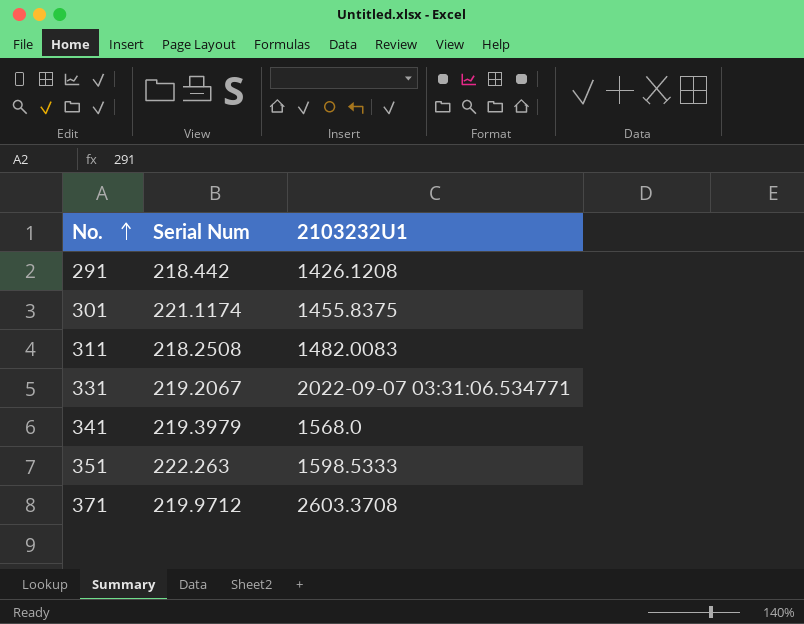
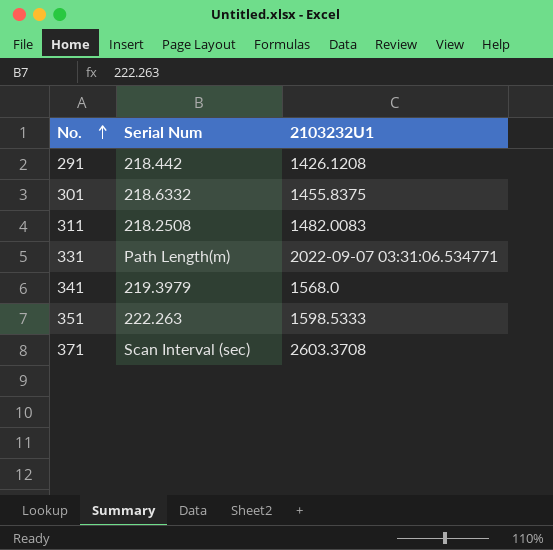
301 | Serial Num: 221.1174 -> 218.6332
331 | Serial Num: 219.2067 -> Path Length(m)
371 | Serial Num: 219.9712 -> Scan Interval (sec)

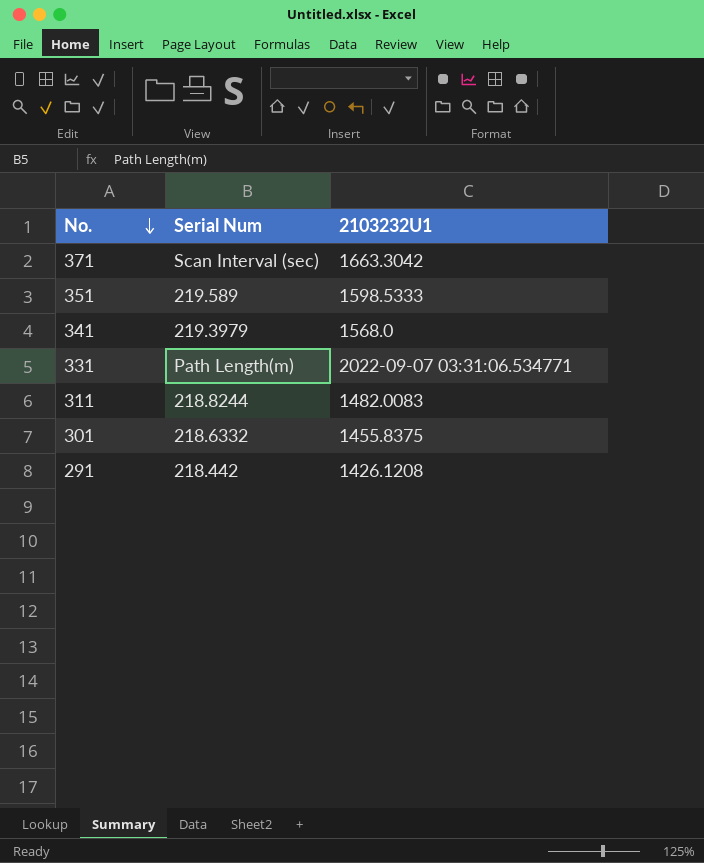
row order: No. ascending -> No. descending
371 | 2103232U1: 2603.3708 -> 1663.3042
351 | Serial Num: 222.263 -> 219.589
311 | Serial Num: 218.2508 -> 218.8244

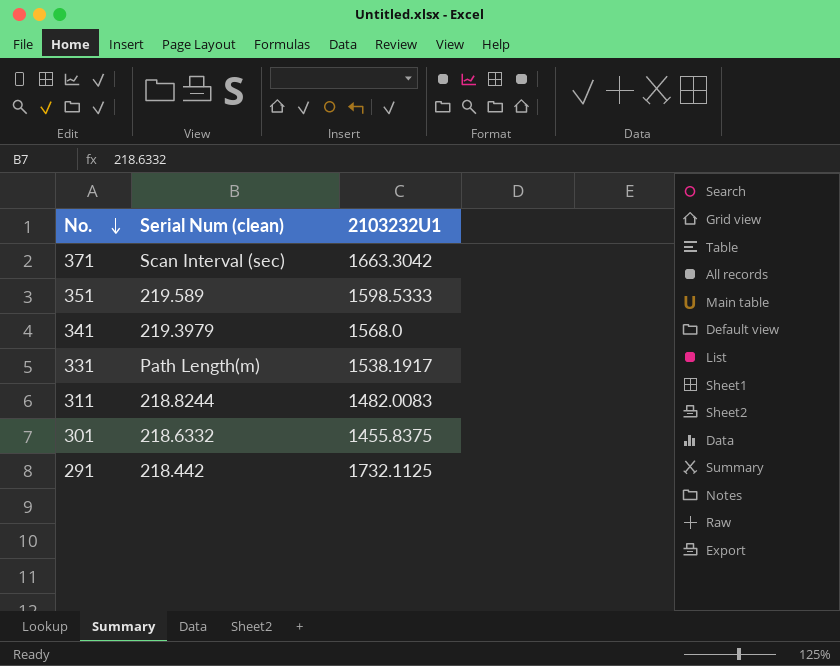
column name: Serial Num -> Serial Num (clean)
331 | 2103232U1: 2022-09-07 03:31:06.534771 -> 1538.1917
291 | 2103232U1: 1426.1208 -> 1732.1125

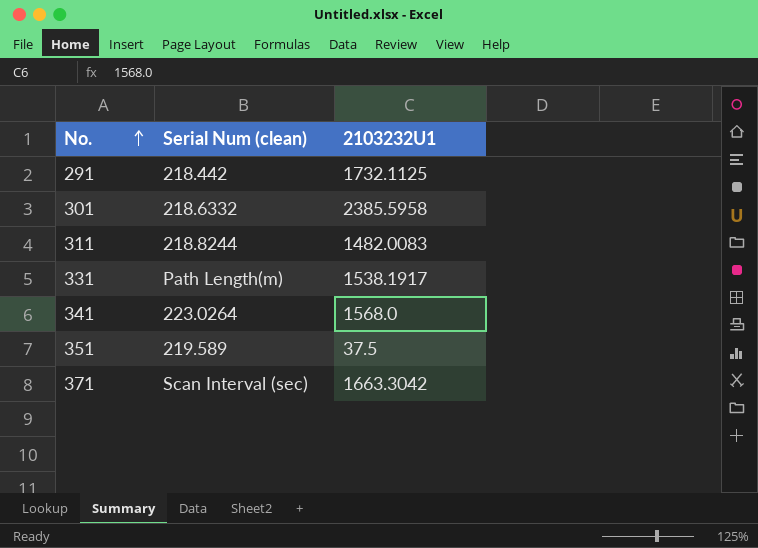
row order: No. descending -> No. ascending
301 | 2103232U1: 1455.8375 -> 2385.5958
341 | Serial Num (clean): 219.3979 -> 223.0264
351 | 2103232U1: 1598.5333 -> 37.5

